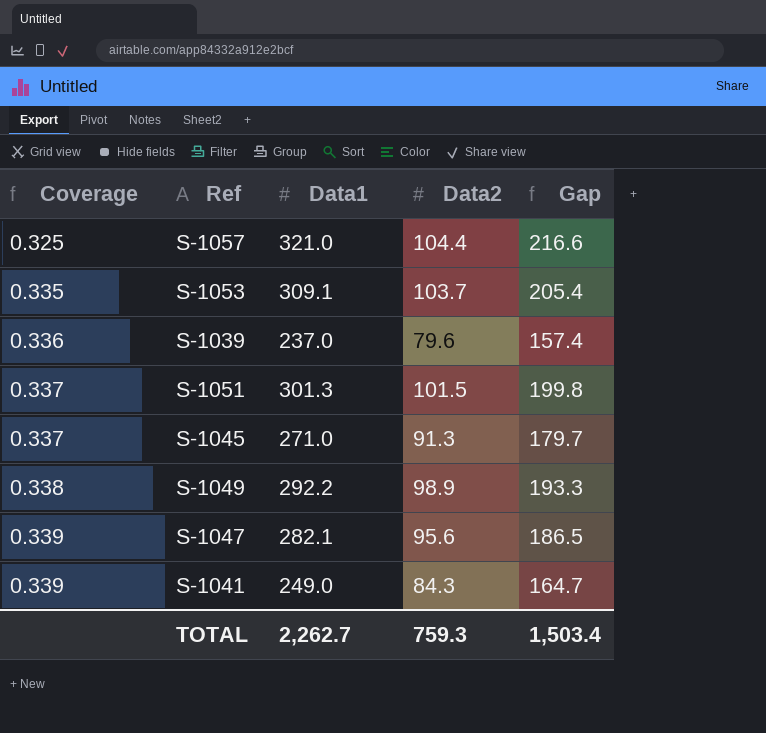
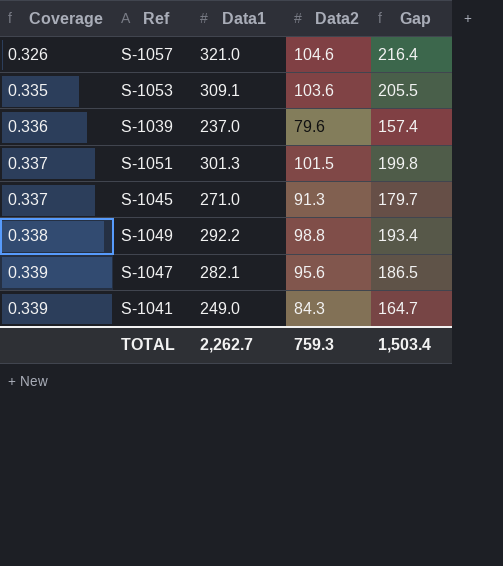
S-1057 | Coverage: 0.325 -> 0.326
S-1057 | Data2: 104.4 -> 104.6
S-1057 | Gap: 216.6 -> 216.4
S-1053 | Data2: 103.7 -> 103.6
S-1053 | Gap: 205.4 -> 205.5
S-1049 | Data2: 98.9 -> 98.8
S-1049 | Gap: 193.3 -> 193.4

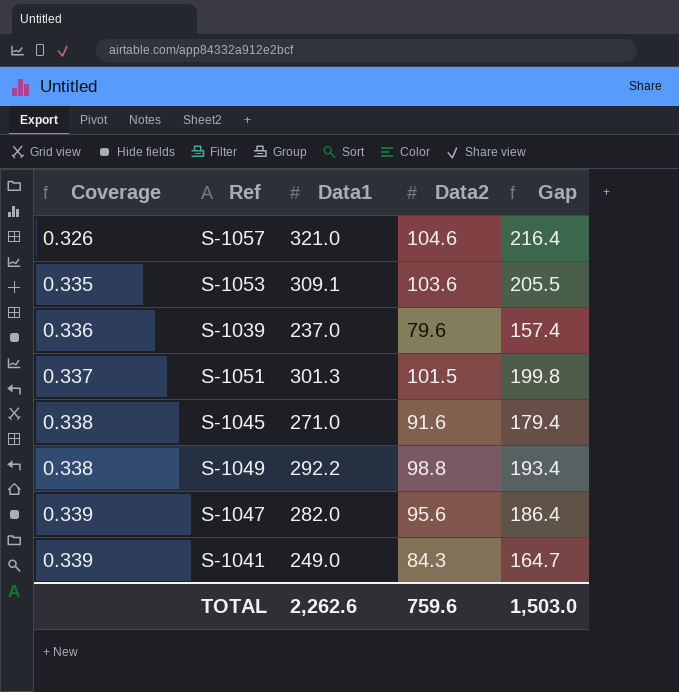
S-1045 | Coverage: 0.337 -> 0.338
S-1045 | Data2: 91.3 -> 91.6
S-1045 | Gap: 179.7 -> 179.4
S-1047 | Data1: 282.1 -> 282.0
S-1047 | Gap: 186.5 -> 186.4
TOTAL | Data1: 2,262.7 -> 2,262.6
TOTAL | Data2: 759.3 -> 759.6
TOTAL | Gap: 1,503.4 -> 1,503.0

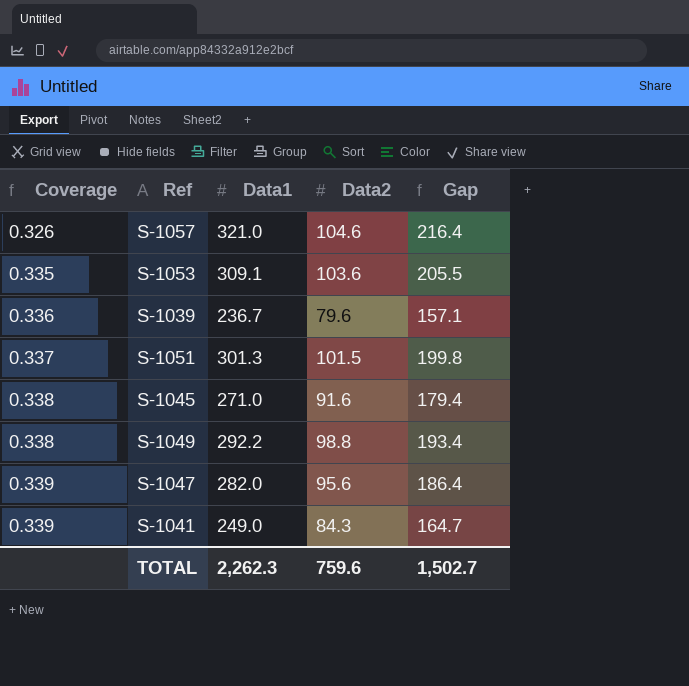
S-1039 | Data1: 237.0 -> 236.7
S-1039 | Gap: 157.4 -> 157.1
TOTAL | Data1: 2,262.6 -> 2,262.3
TOTAL | Gap: 1,503.0 -> 1,502.7

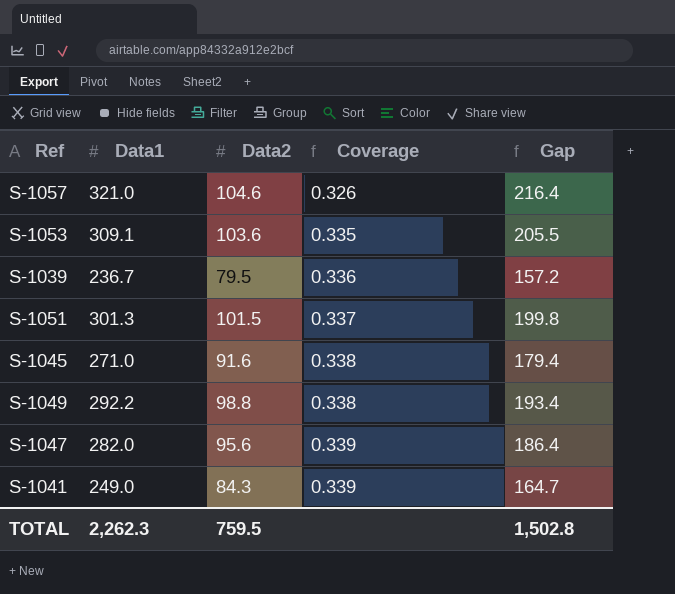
column Coverage | position: 1 -> 4
S-1039 | Data2: 79.6 -> 79.5
S-1039 | Gap: 157.1 -> 157.2
TOTAL | Data2: 759.6 -> 759.5
TOTAL | Gap: 1,502.7 -> 1,502.8

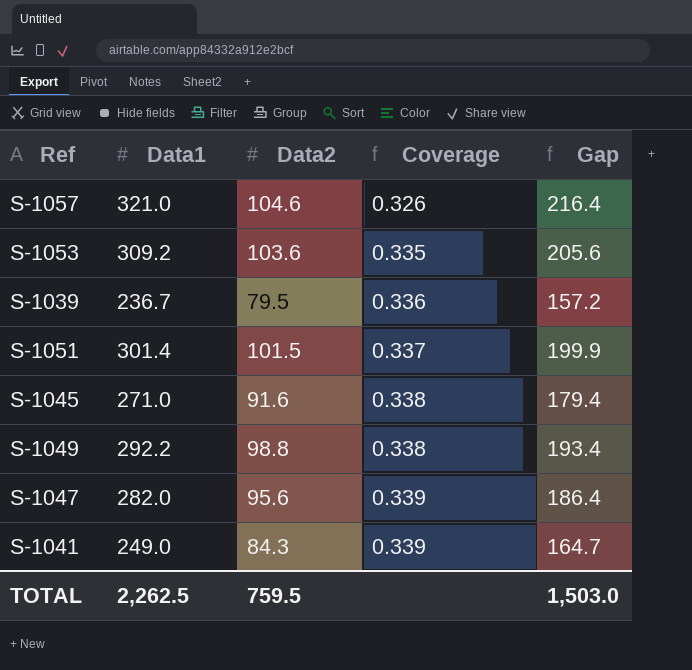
S-1053 | Data1: 309.1 -> 309.2
S-1053 | Gap: 205.5 -> 205.6
S-1051 | Data1: 301.3 -> 301.4
S-1051 | Gap: 199.8 -> 199.9
TOTAL | Data1: 2,262.3 -> 2,262.5
TOTAL | Gap: 1,502.8 -> 1,503.0

